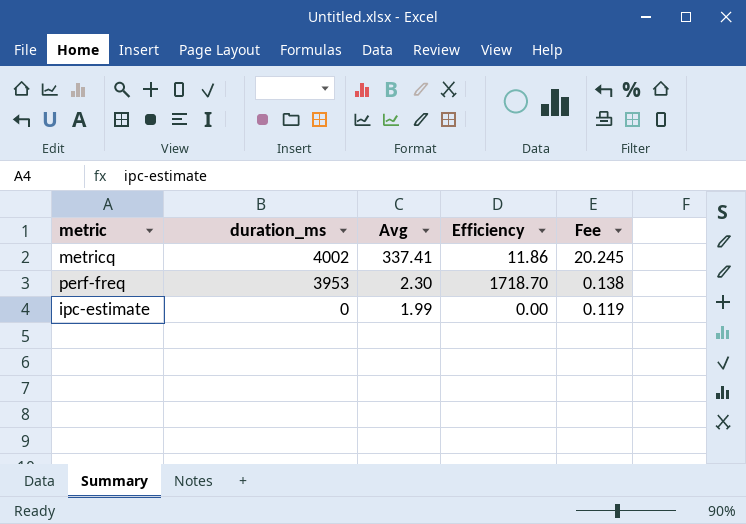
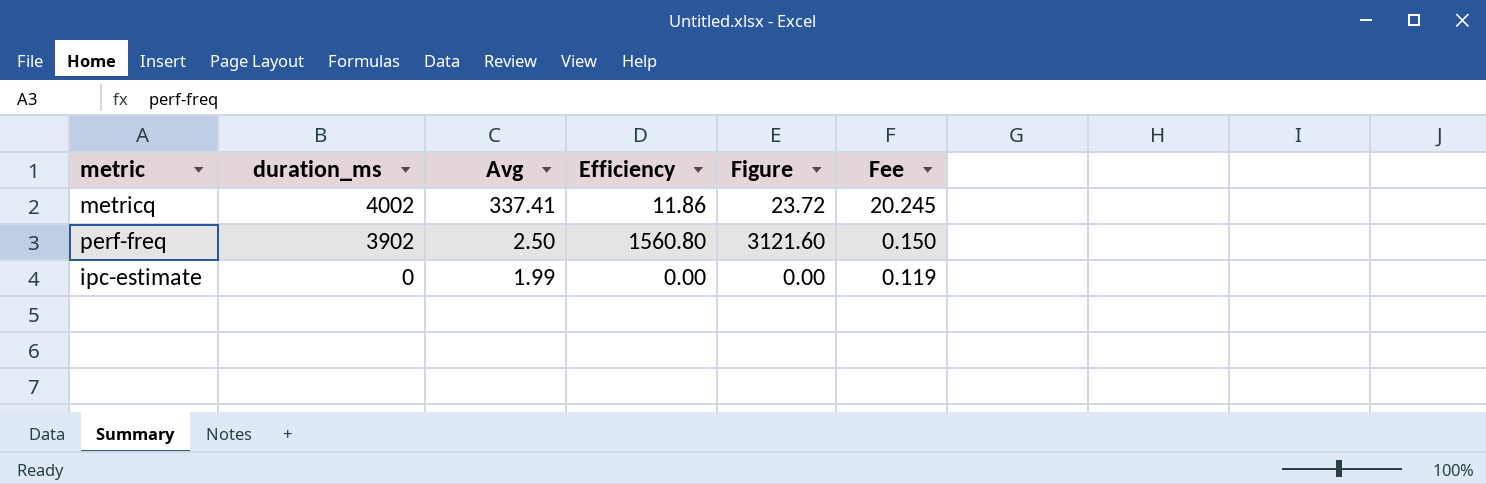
column Figure | formula: none -> [Efficiency] * 2
perf-freq | duration_ms: 3953 -> 3902
perf-freq | Avg: 2.30 -> 2.50
perf-freq | Efficiency: 1718.70 -> 1560.80
perf-freq | Fee: 0.138 -> 0.150

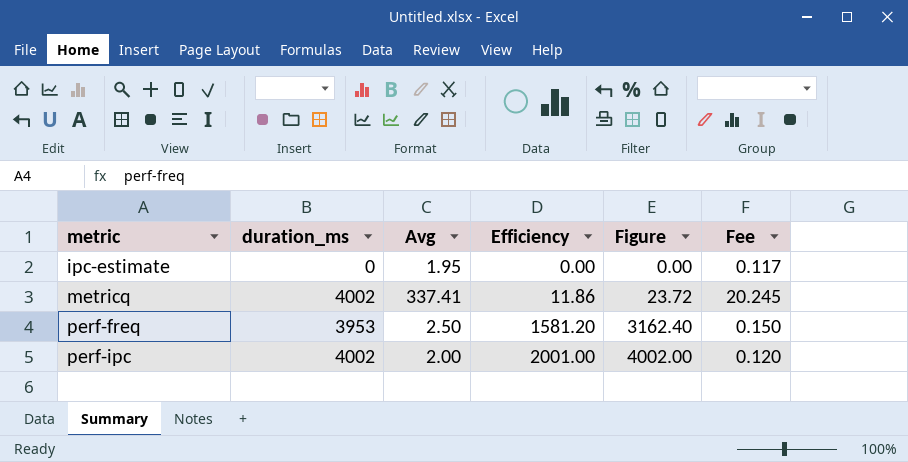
row order: duration_ms descending -> metric ascending
ipc-estimate | Avg: 1.99 -> 1.95
ipc-estimate | Fee: 0.119 -> 0.117
perf-freq | duration_ms: 3902 -> 3953
perf-freq | Efficiency: 1560.80 -> 1581.20
perf-freq | Figure: 3121.60 -> 3162.40
row perf-ipc: none -> 4002 | 2.00 | 2001.00 | 4002.00 | 0.120

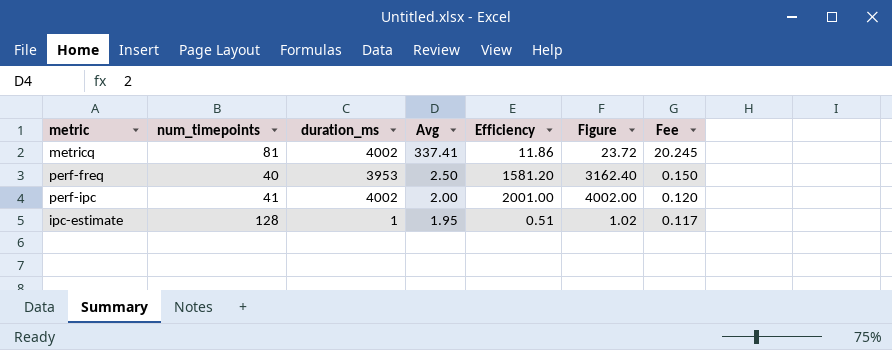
row order: metric ascending -> Avg descending
column num_timepoints | position: none -> 2
ipc-estimate | duration_ms: 0 -> 1
ipc-estimate | Efficiency: 0.00 -> 0.51
ipc-estimate | Figure: 0.00 -> 1.02

